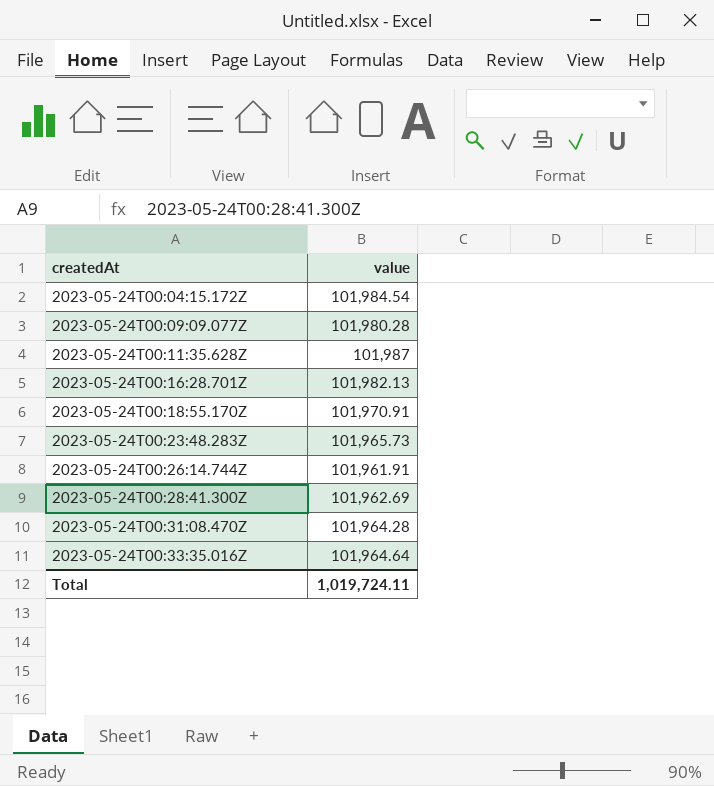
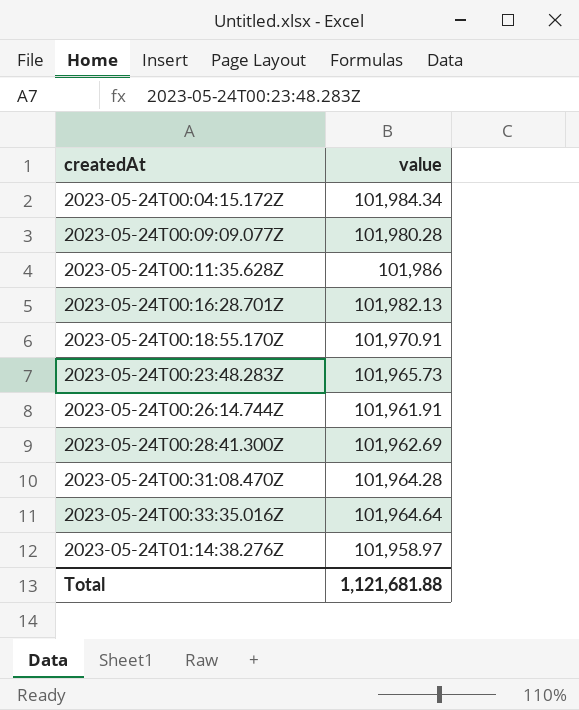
2023-05-24T00:04:15.172Z | value: 101,984.54 -> 101,984.34
2023-05-24T00:11:35.628Z | value: 101,987 -> 101,986
row 2023-05-24T01:14:38.276Z: none -> 101,958.97
Total | value: 1,019,724.11 -> 1,121,681.88

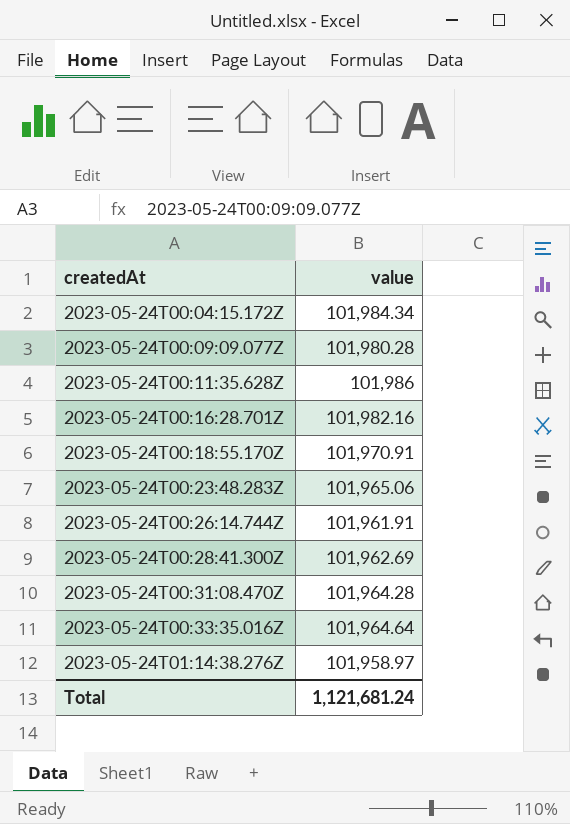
2023-05-24T00:16:28.701Z | value: 101,982.13 -> 101,982.16
2023-05-24T00:23:48.283Z | value: 101,965.73 -> 101,965.06
Total | value: 1,121,681.88 -> 1,121,681.24

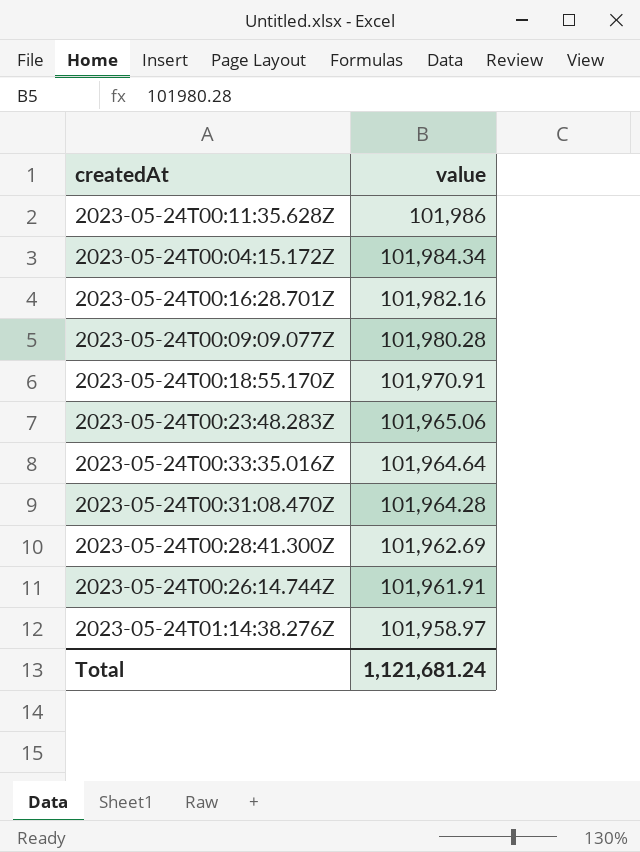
row order: createdAt ascending -> value descending

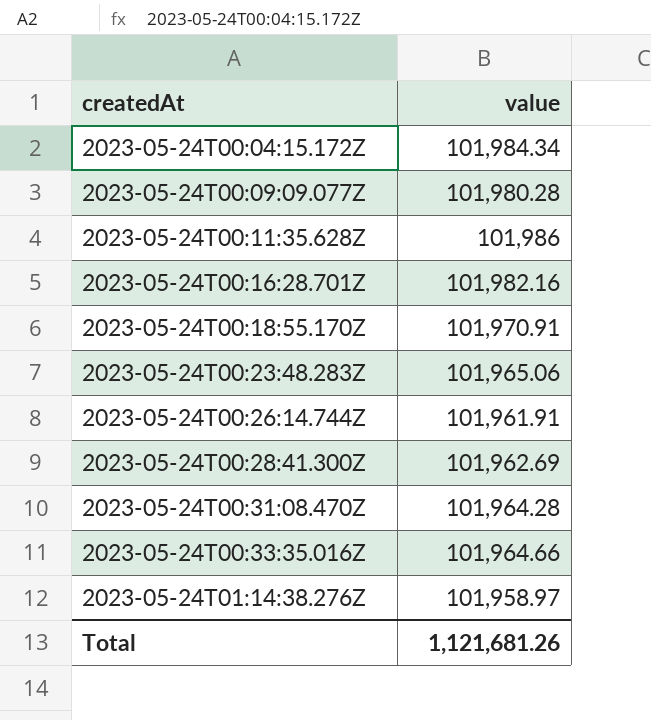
row order: value descending -> createdAt ascending
2023-05-24T00:33:35.016Z | value: 101,964.64 -> 101,964.66
Total | value: 1,121,681.24 -> 1,121,681.26

